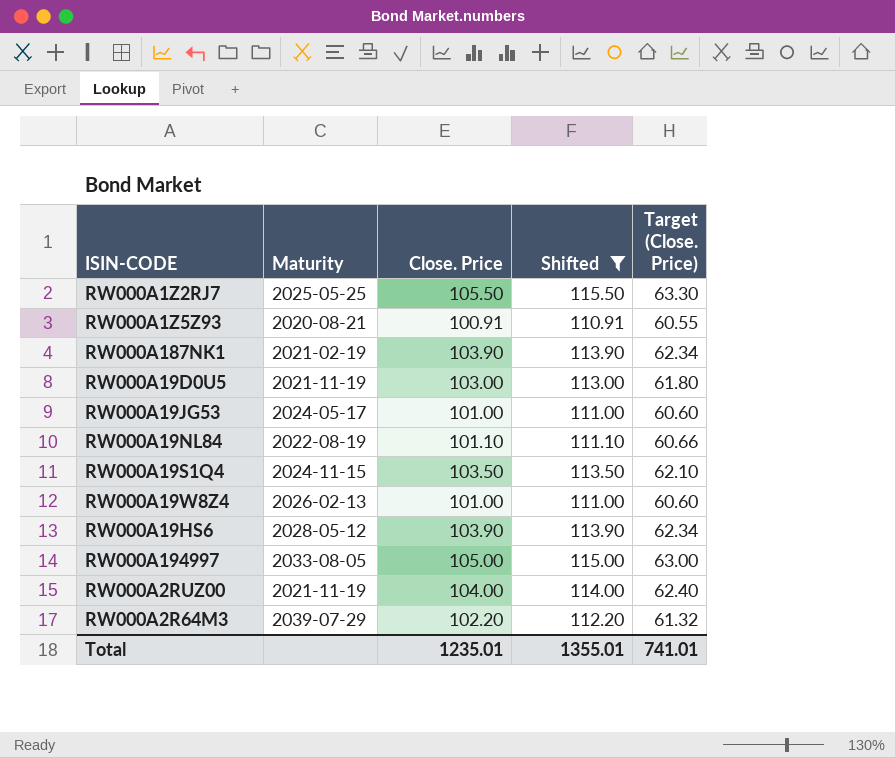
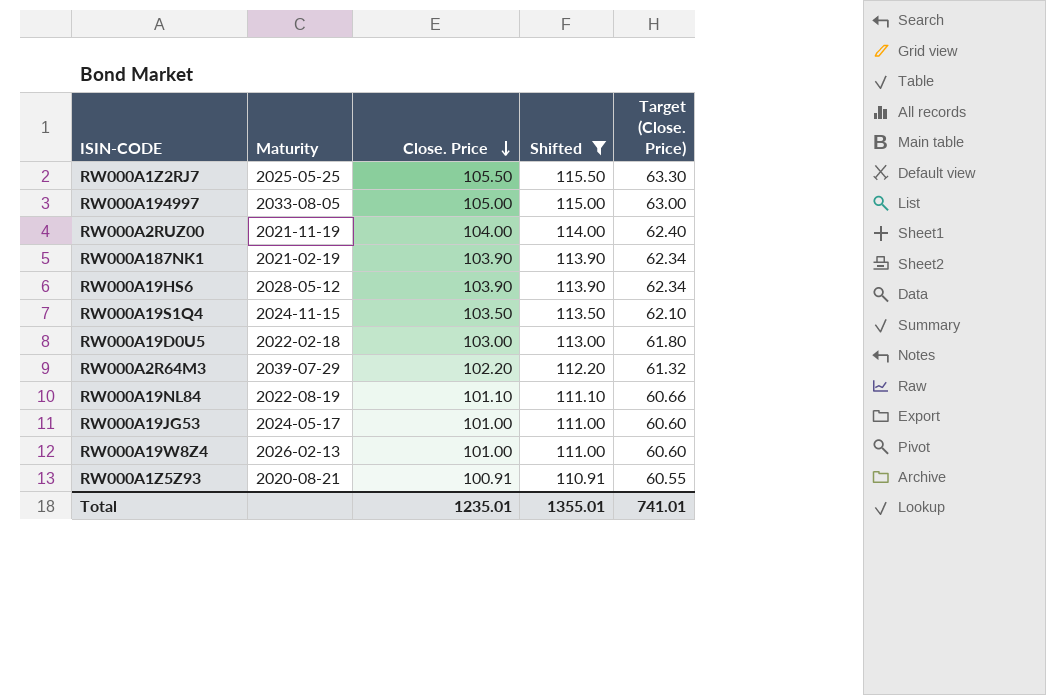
row order: none -> Close. Price descending
RW000A19D0U5 | Maturity: 2021-11-19 -> 2022-02-18

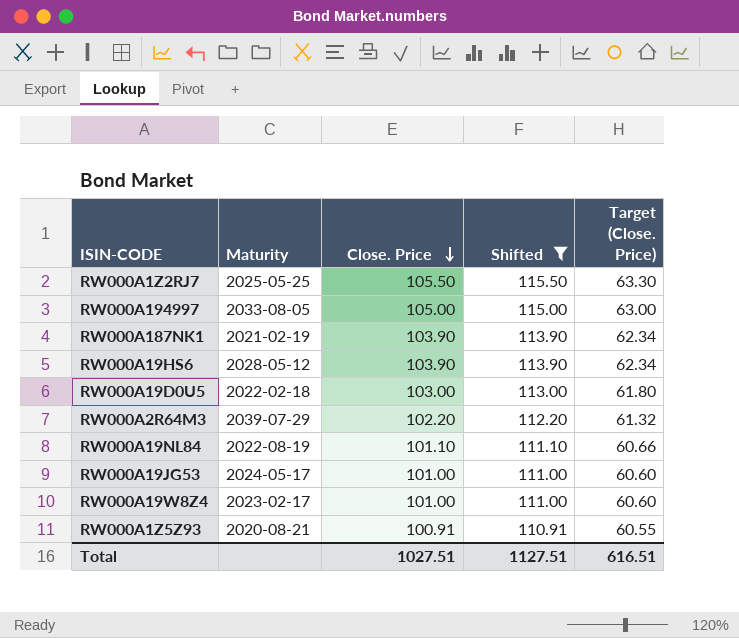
row RW000A2RUZ00: 2021-11-19 | 104.00 | 114.00 | 62.40 -> none
row RW000A19S1Q4: 2024-11-15 | 103.50 | 113.50 | 62.10 -> none
RW000A19W8Z4 | Maturity: 2026-02-13 -> 2023-02-17
Total | Close. Price: 1235.01 -> 1027.51
Total | Shifted: 1355.01 -> 1127.51
Total | Target (Close. Price): 741.01 -> 616.51

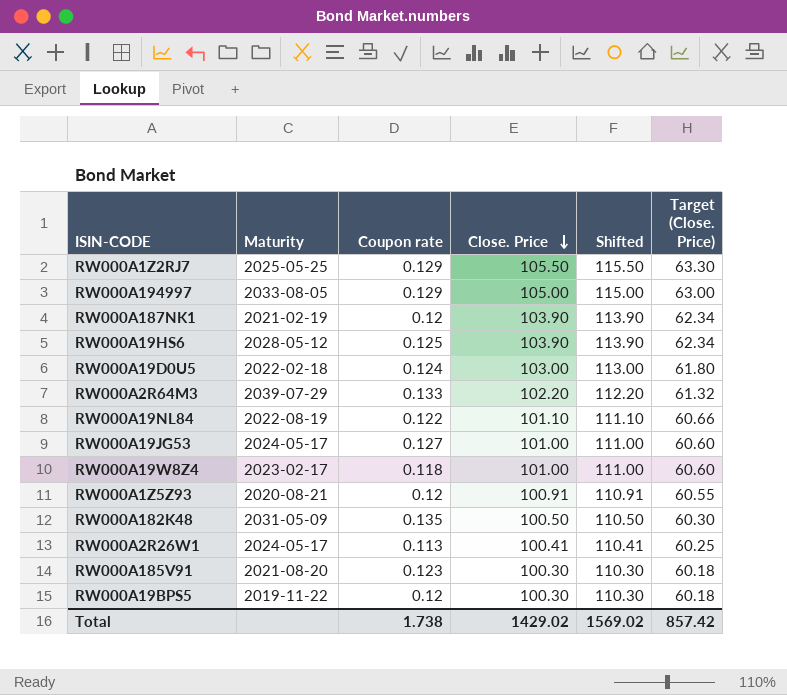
filter: Shifted >= 110.91 -> none
column Coupon rate | position: none -> 3
Total | Close. Price: 1027.51 -> 1429.02
Total | Shifted: 1127.51 -> 1569.02
Total | Target (Close. Price): 616.51 -> 857.42

